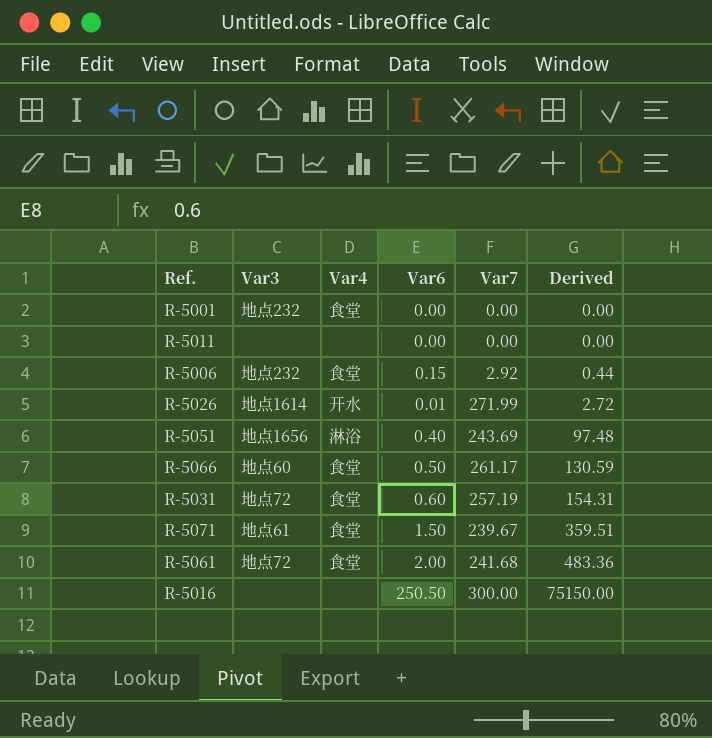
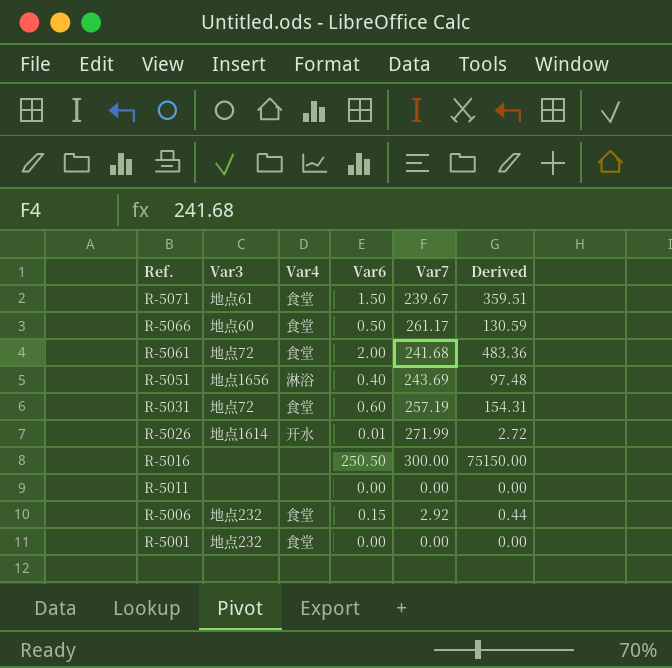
row order: Derived ascending -> Ref. descending

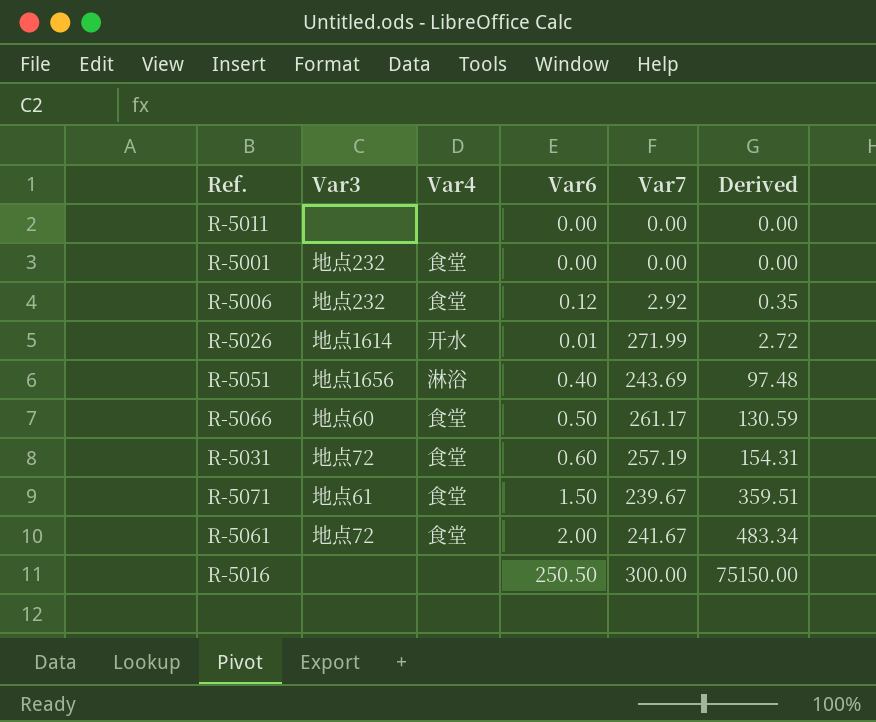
row order: Ref. descending -> Derived ascending
R-5006 | Var6: 0.15 -> 0.12
R-5006 | Derived: 0.44 -> 0.35
R-5061 | Var7: 241.68 -> 241.67
R-5061 | Derived: 483.36 -> 483.34

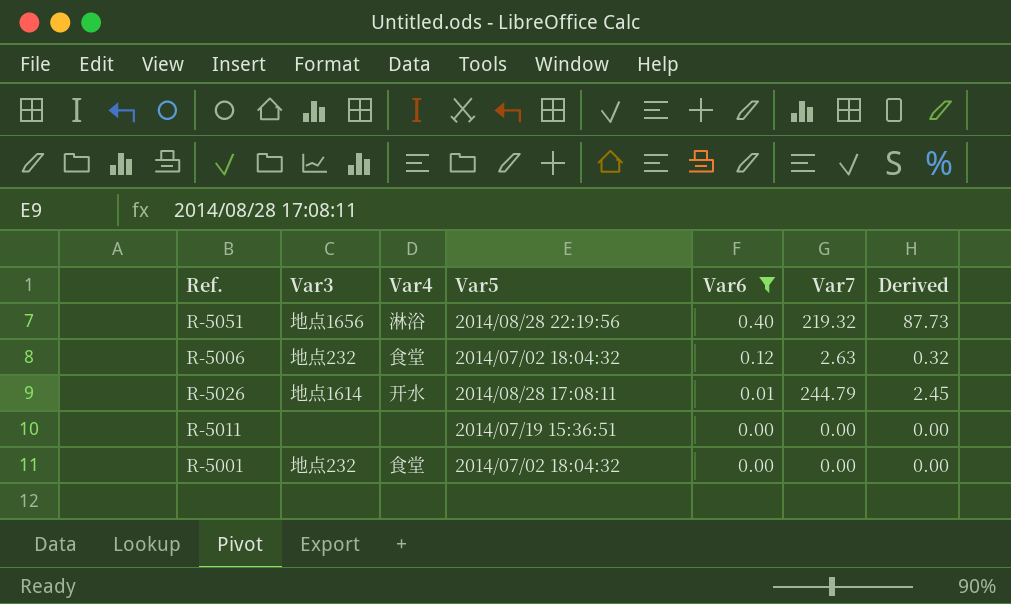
filter: none -> Var6 <= 0.40
row order: Derived ascending -> Var6 descending
column Var5 | position: none -> 4
R-5051 | Var7: 243.69 -> 219.32
R-5051 | Derived: 97.48 -> 87.73
R-5006 | Var7: 2.92 -> 2.63
R-5006 | Derived: 0.35 -> 0.32
R-5026 | Var7: 271.99 -> 244.79
R-5026 | Derived: 2.72 -> 2.45

